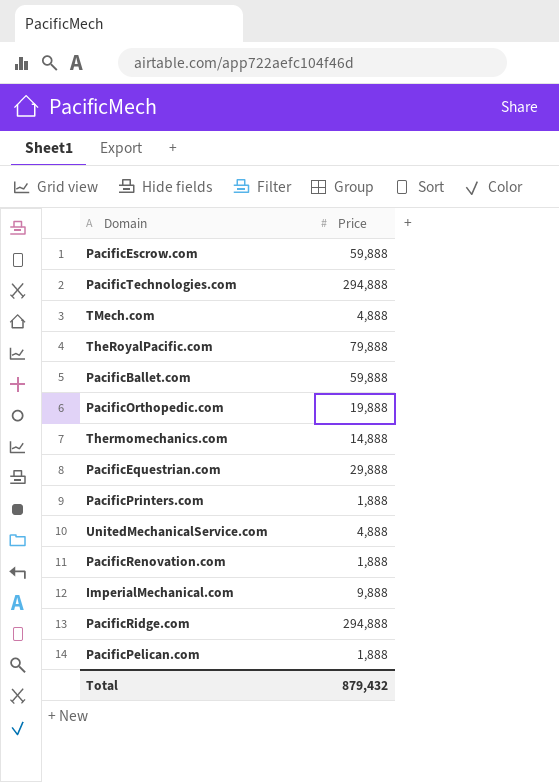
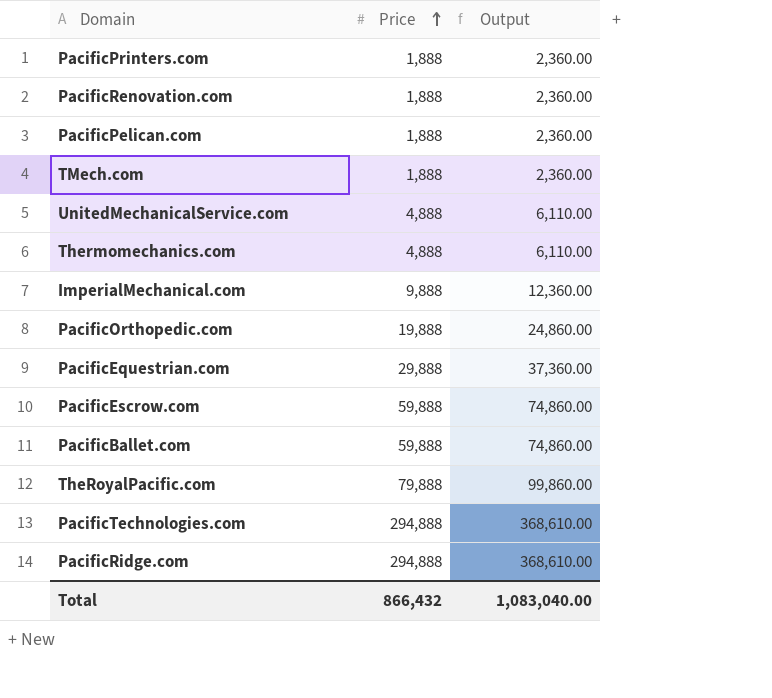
row order: none -> Price ascending
column Output | formula: none -> [Price] * 1.25
TMech.com | Price: 4,888 -> 1,888
Thermomechanics.com | Price: 14,888 -> 4,888
Total | Price: 879,432 -> 866,432

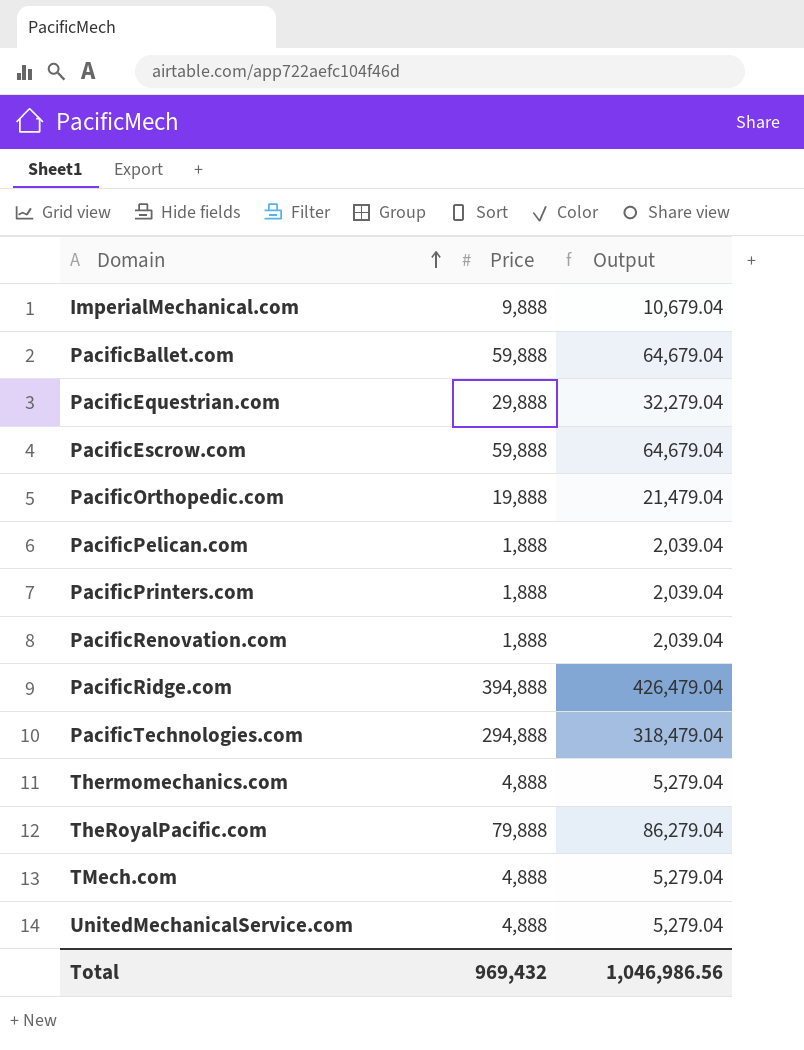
row order: Price ascending -> Domain ascending
column Output | formula: [Price] * 1.25 -> [Price] * 1.08
PacificRidge.com | Price: 294,888 -> 394,888
TMech.com | Price: 1,888 -> 4,888
Total | Price: 866,432 -> 969,432
Total | Output: 1,083,040.00 -> 1,046,986.56

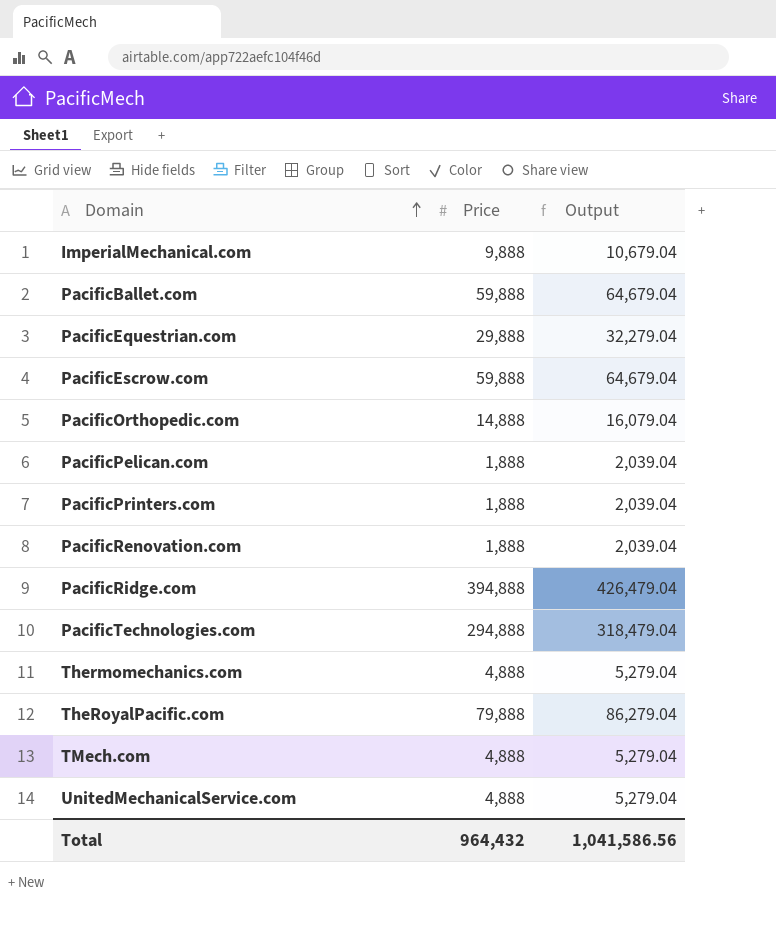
PacificOrthopedic.com | Price: 19,888 -> 14,888
PacificOrthopedic.com | Output: 21,479.04 -> 16,079.04
Total | Price: 969,432 -> 964,432
Total | Output: 1,046,986.56 -> 1,041,586.56

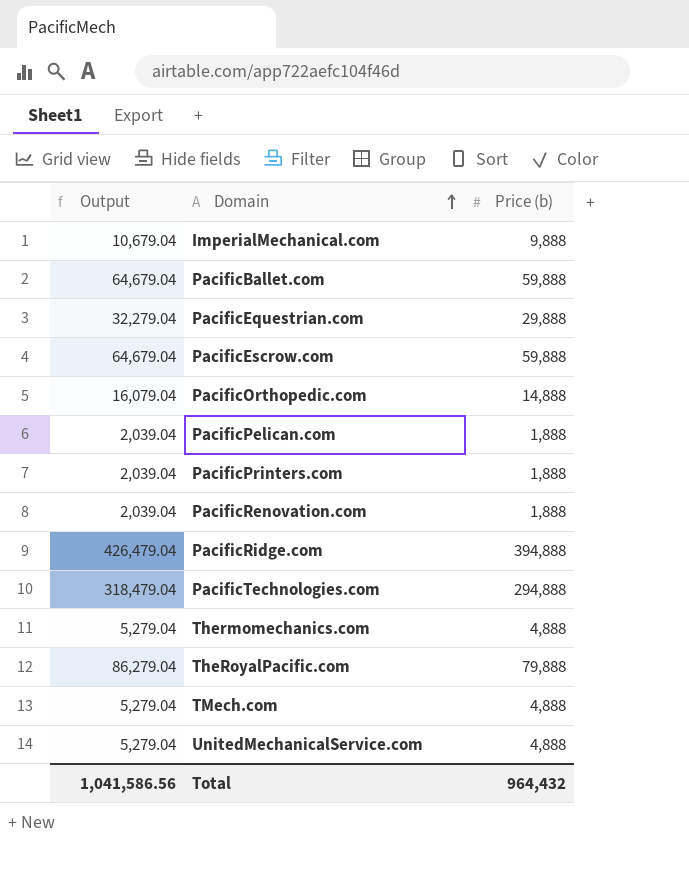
column Output | position: 3 -> 1
column name: Price -> Price (b)

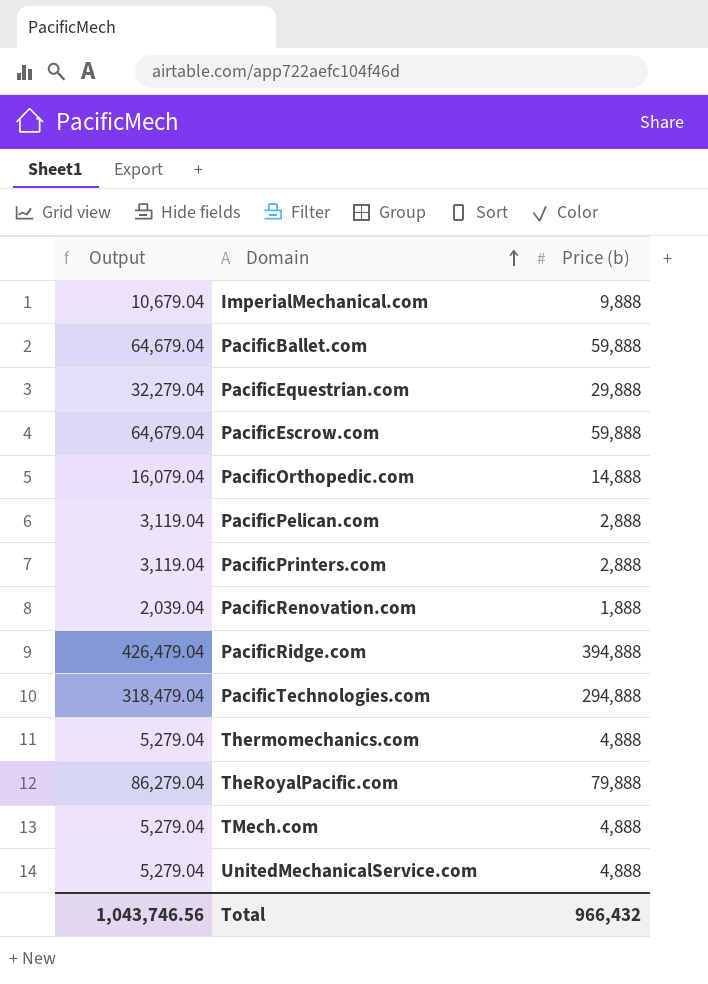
PacificPelican.com | Output: 2,039.04 -> 3,119.04
PacificPelican.com | Price (b): 1,888 -> 2,888
PacificPrinters.com | Output: 2,039.04 -> 3,119.04
PacificPrinters.com | Price (b): 1,888 -> 2,888
Total | Output: 1,041,586.56 -> 1,043,746.56
Total | Price (b): 964,432 -> 966,432

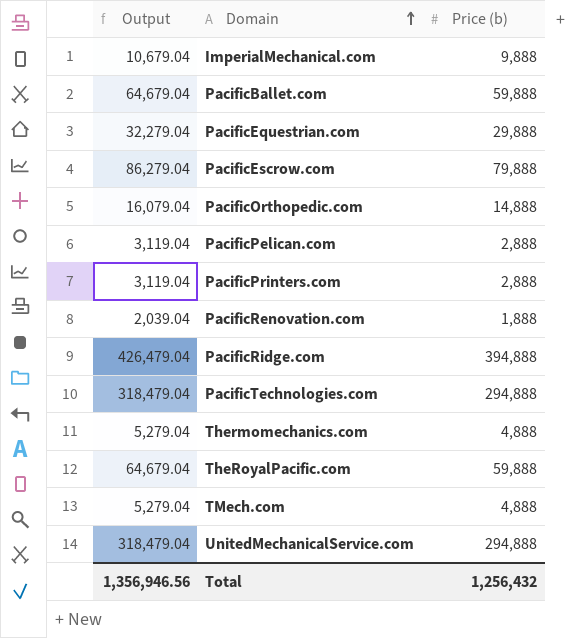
PacificEscrow.com | Output: 64,679.04 -> 86,279.04
PacificEscrow.com | Price (b): 59,888 -> 79,888
TheRoyalPacific.com | Output: 86,279.04 -> 64,679.04
TheRoyalPacific.com | Price (b): 79,888 -> 59,888
UnitedMechanicalService.com | Output: 5,279.04 -> 318,479.04
UnitedMechanicalService.com | Price (b): 4,888 -> 294,888
Total | Output: 1,043,746.56 -> 1,356,946.56
Total | Price (b): 966,432 -> 1,256,432

